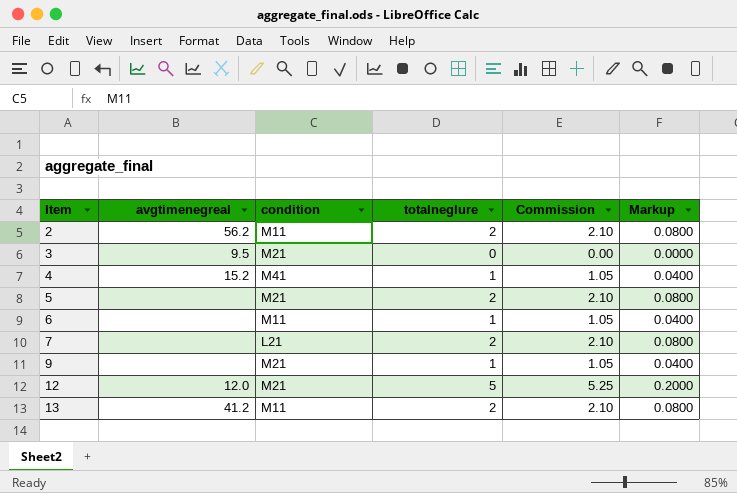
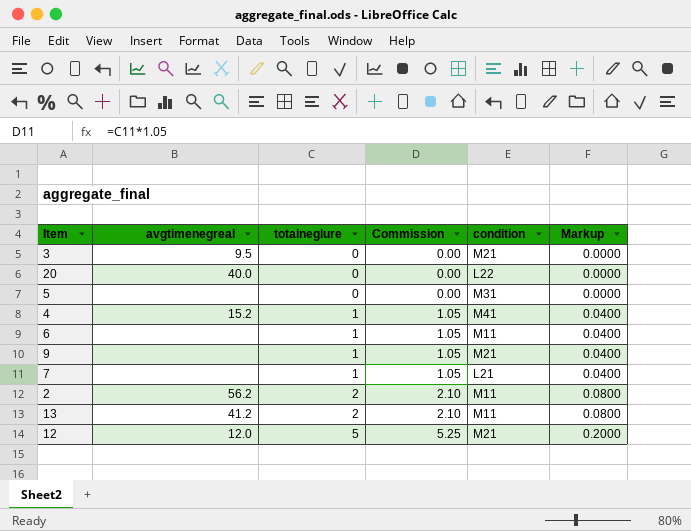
row order: Item ascending -> totalneglure ascending
column condition | position: 3 -> 5
row 20: none -> 40.0 | 0 | 0.00 | L22 | 0.0000
5 | totalneglure: 2 -> 0
5 | Commission: 2.10 -> 0.00
5 | condition: M21 -> M31
5 | Markup: 0.0800 -> 0.0000
7 | totalneglure: 2 -> 1
7 | Commission: 2.10 -> 1.05
7 | Markup: 0.0800 -> 0.0400

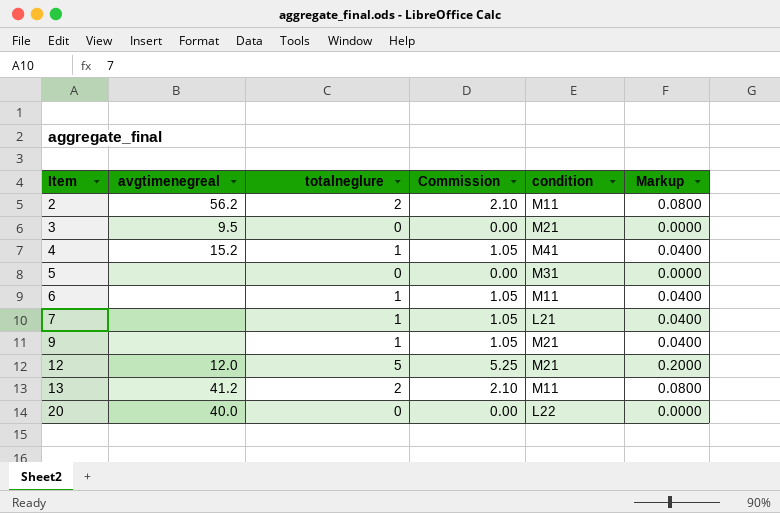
row order: totalneglure ascending -> Item ascending

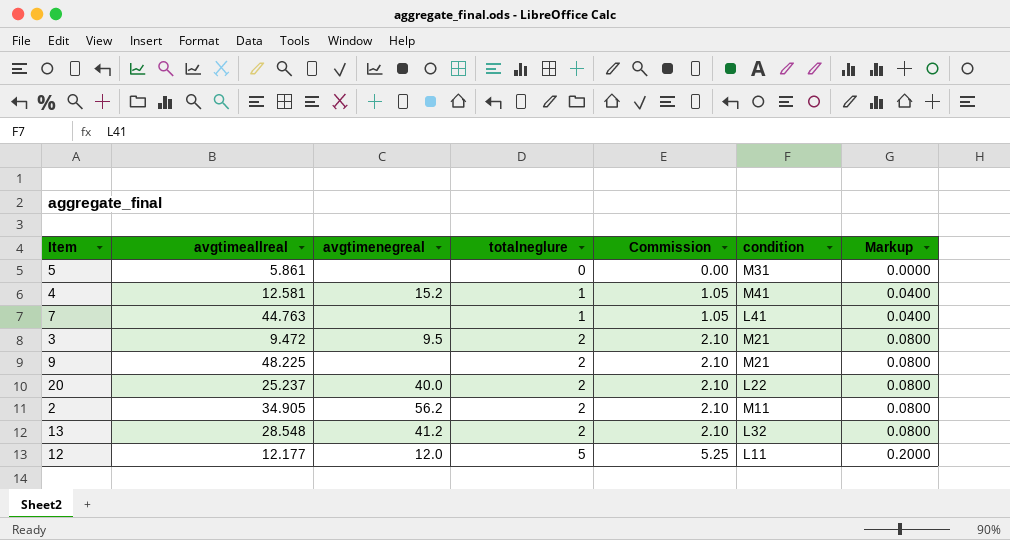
row order: Item ascending -> totalneglure ascending
column avgtimeallreal | position: none -> 2
row 6: none | 1 | 1.05 | M11 | 0.0400 -> none
7 | condition: L21 -> L41
3 | totalneglure: 0 -> 2
3 | Commission: 0.00 -> 2.10
3 | Markup: 0.0000 -> 0.0800
9 | totalneglure: 1 -> 2
9 | Commission: 1.05 -> 2.10
9 | Markup: 0.0400 -> 0.0800
20 | totalneglure: 0 -> 2
20 | Commission: 0.00 -> 2.10
20 | Markup: 0.0000 -> 0.0800
13 | condition: M11 -> L32
12 | condition: M21 -> L11

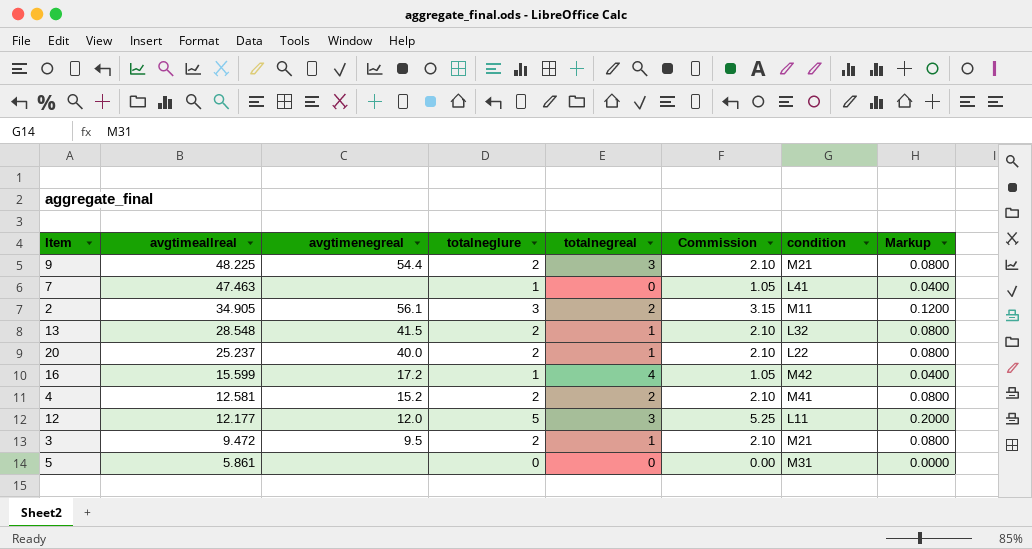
row order: totalneglure ascending -> avgtimeallreal descending
column totalnegreal | position: none -> 5
9 | avgtimenegreal: none -> 54.4
7 | avgtimeallreal: 44.763 -> 47.463
2 | avgtimenegreal: 56.2 -> 56.1
2 | totalneglure: 2 -> 3
2 | Commission: 2.10 -> 3.15
2 | Markup: 0.0800 -> 0.1200
13 | avgtimenegreal: 41.2 -> 41.5
row 16: none -> 15.599 | 17.2 | 1 | 4 | 1.05 | M42 | 0.0400
4 | totalneglure: 1 -> 2
4 | Commission: 1.05 -> 2.10
4 | Markup: 0.0400 -> 0.0800

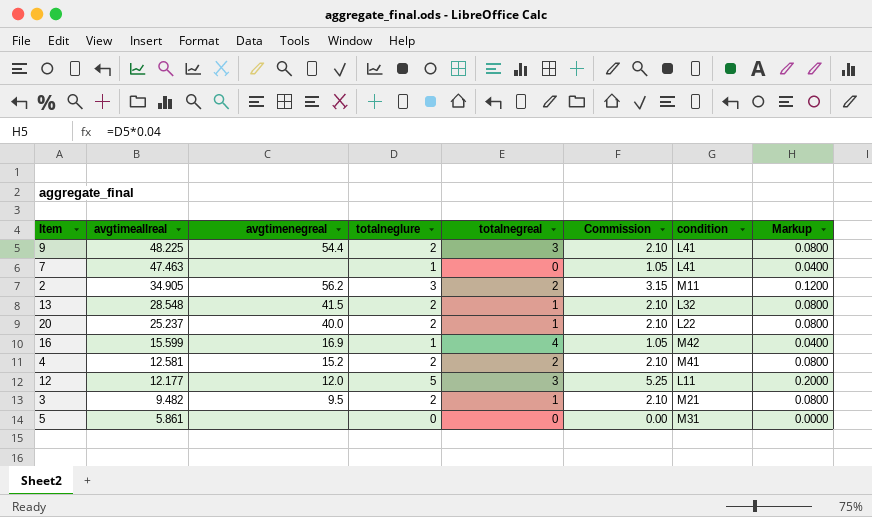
9 | condition: M21 -> L41
2 | avgtimenegreal: 56.1 -> 56.2
16 | avgtimenegreal: 17.2 -> 16.9
3 | avgtimeallreal: 9.472 -> 9.482

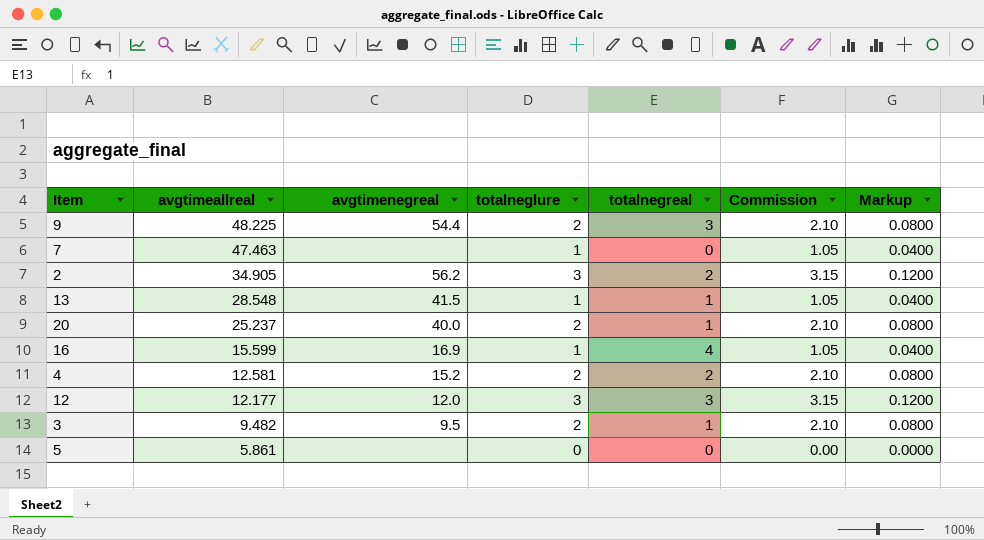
column condition | position: 7 -> none
13 | totalneglure: 2 -> 1
13 | Commission: 2.10 -> 1.05
13 | Markup: 0.0800 -> 0.0400
12 | totalneglure: 5 -> 3
12 | Commission: 5.25 -> 3.15
12 | Markup: 0.2000 -> 0.1200

